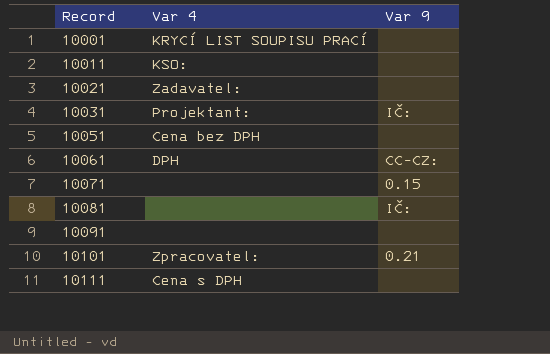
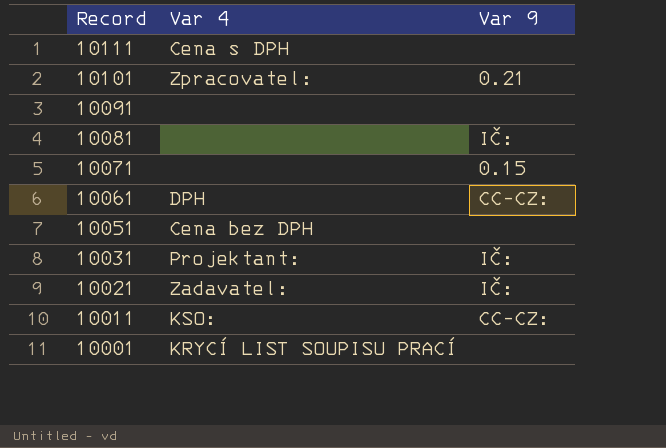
row order: Record ascending -> Record descending
10021 | Var 9: none -> IČ:
10011 | Var 9: none -> CC-CZ:

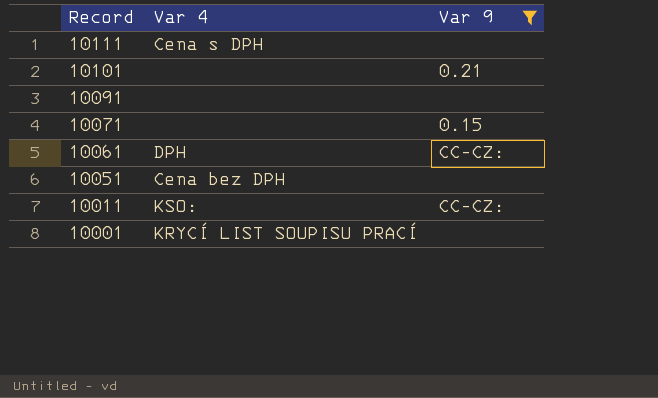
filter: none -> Var 9 != IČ:
10101 | Var 4: Zpracovatel: -> none

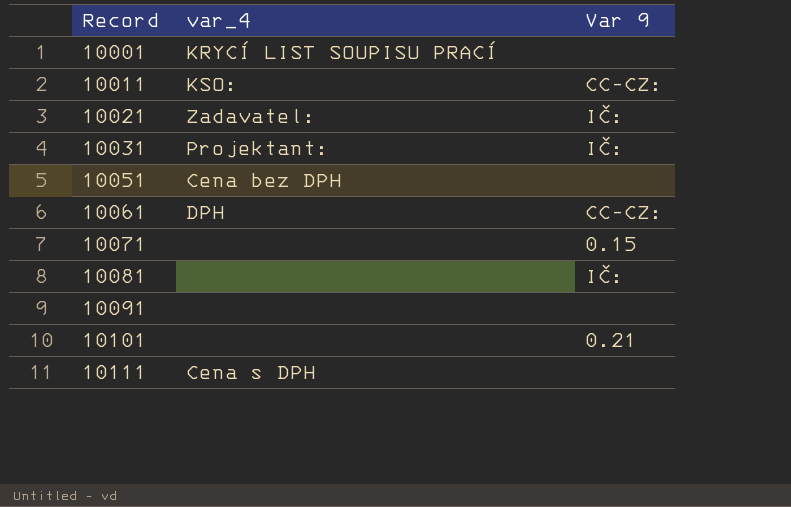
filter: Var 9 != IČ: -> none
row order: Record descending -> Record ascending
column name: Var 4 -> var_4

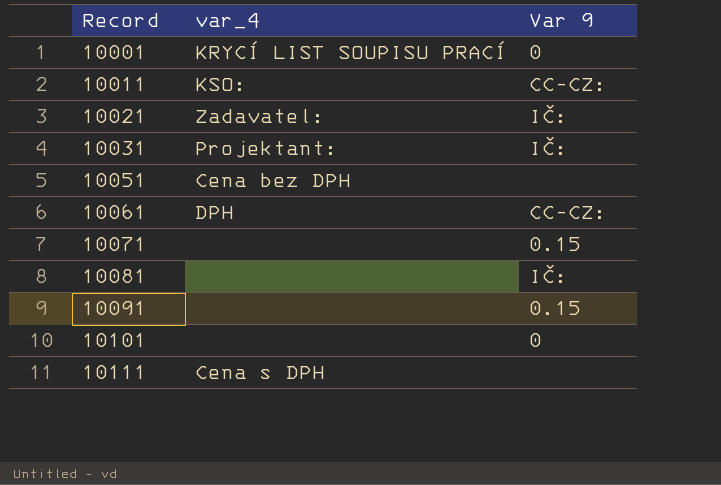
10001 | Var 9: none -> 0
10091 | Var 9: none -> 0.15
10101 | Var 9: 0.21 -> 0

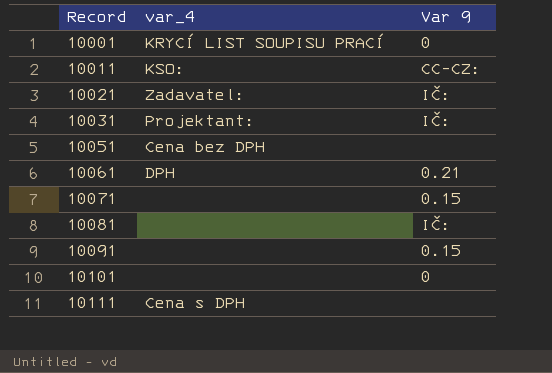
10061 | Var 9: CC-CZ: -> 0.21

